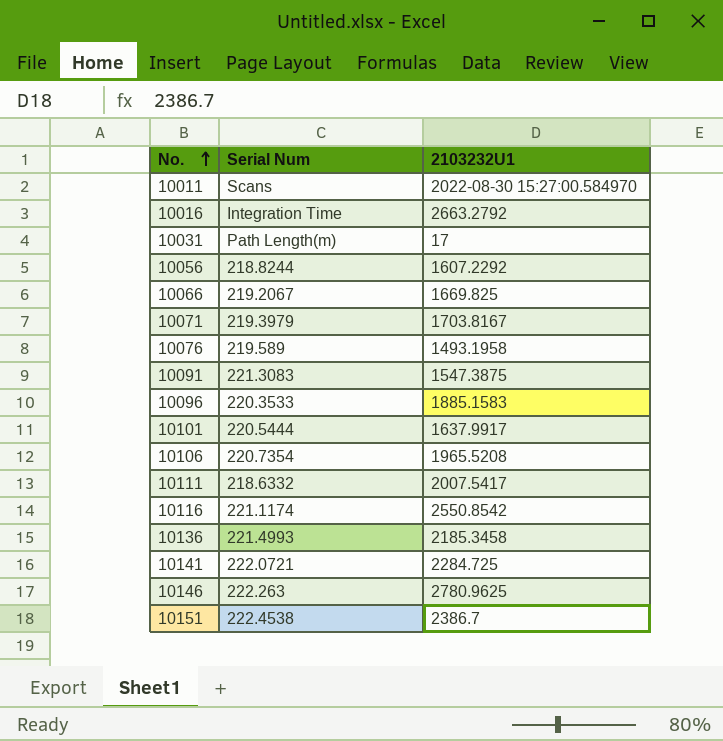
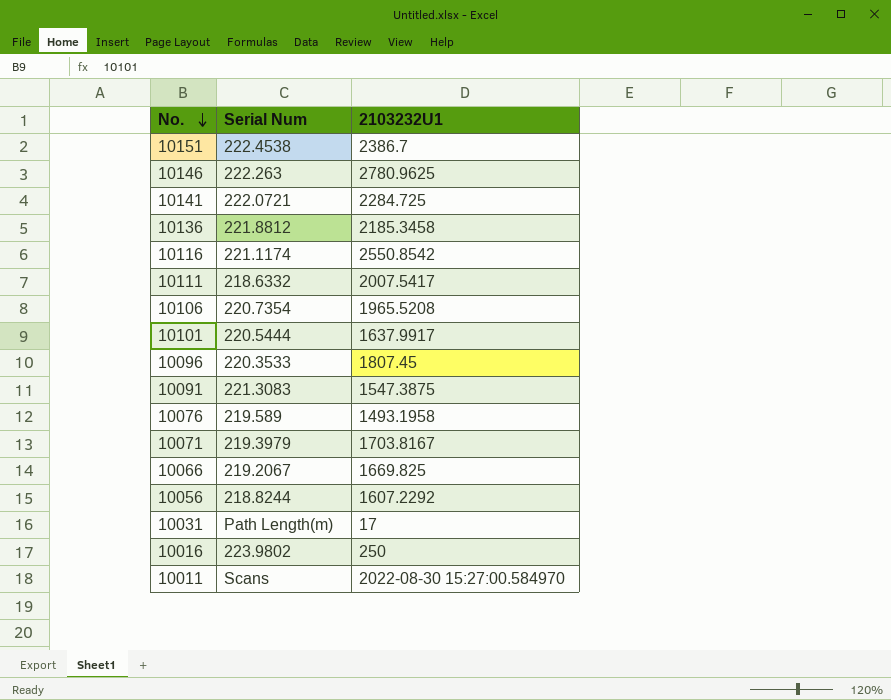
row order: No. ascending -> No. descending
10136 | Serial Num: 221.4993 -> 221.8812
10096 | 2103232U1: 1885.1583 -> 1807.45
10016 | Serial Num: Integration Time -> 223.9802
10016 | 2103232U1: 2663.2792 -> 250

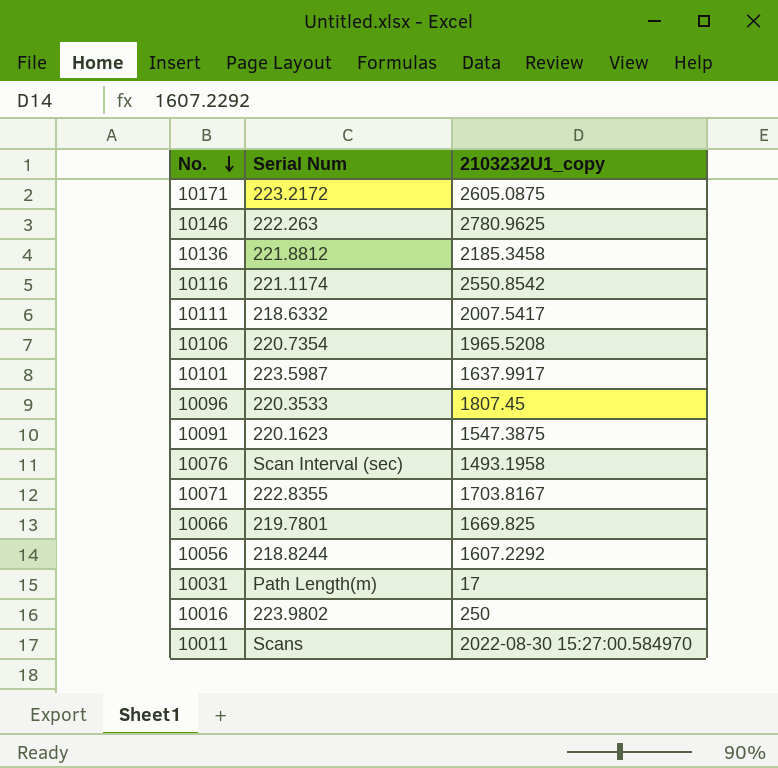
column name: 2103232U1 -> 2103232U1_copy
row 10151: 222.4538 | 2386.7 -> none
row 10141: 222.0721 | 2284.725 -> none
row 10171: none -> 223.2172 | 2605.0875
10101 | Serial Num: 220.5444 -> 223.5987
10091 | Serial Num: 221.3083 -> 220.1623
10076 | Serial Num: 219.589 -> Scan Interval (sec)
10071 | Serial Num: 219.3979 -> 222.8355
10066 | Serial Num: 219.2067 -> 219.7801

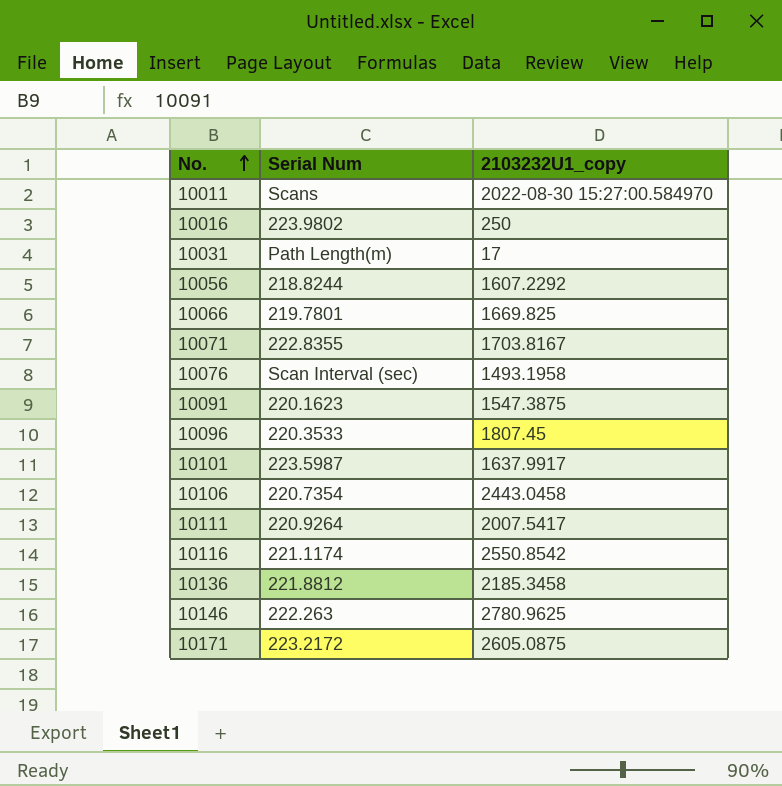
row order: No. descending -> No. ascending
10106 | 2103232U1_copy: 1965.5208 -> 2443.0458
10111 | Serial Num: 218.6332 -> 220.9264

